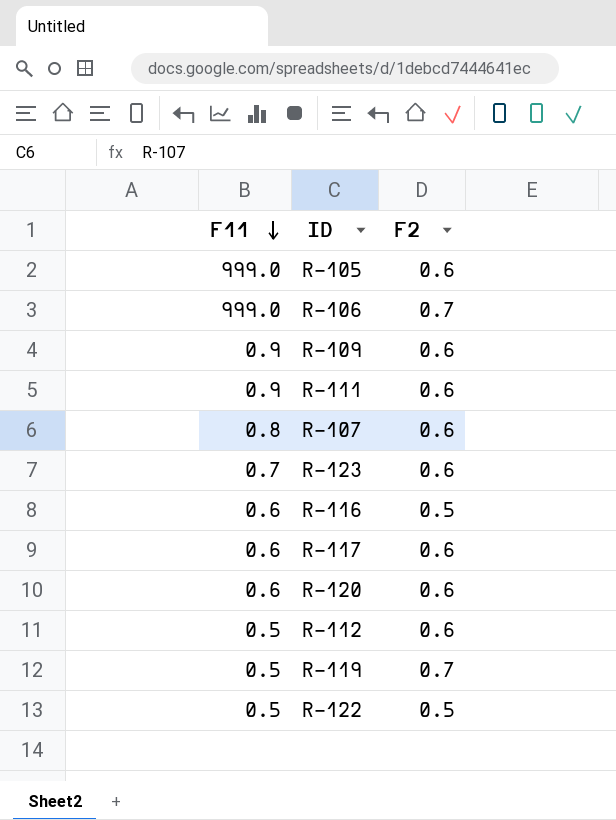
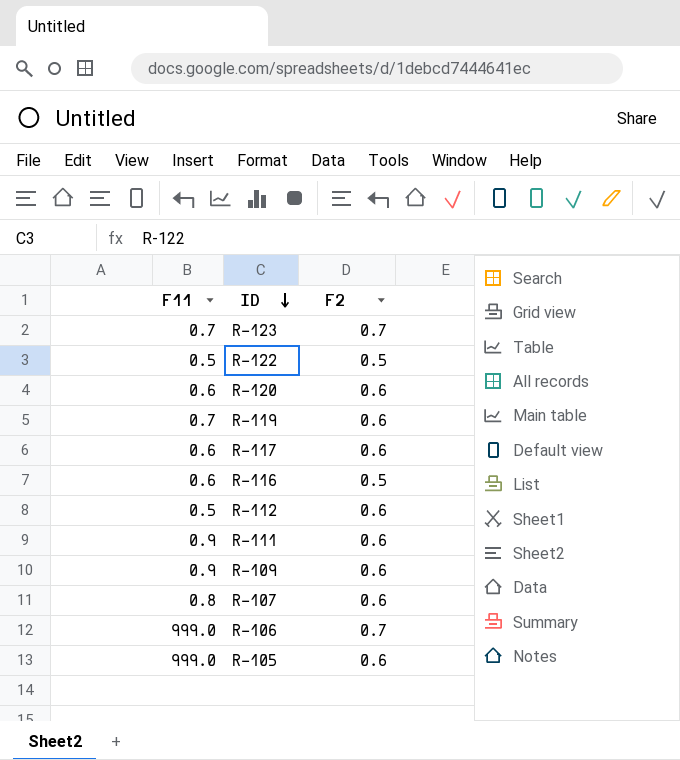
row order: F11 descending -> ID descending
R-123 | F2: 0.6 -> 0.7
R-119 | F11: 0.5 -> 0.7
R-119 | F2: 0.7 -> 0.6

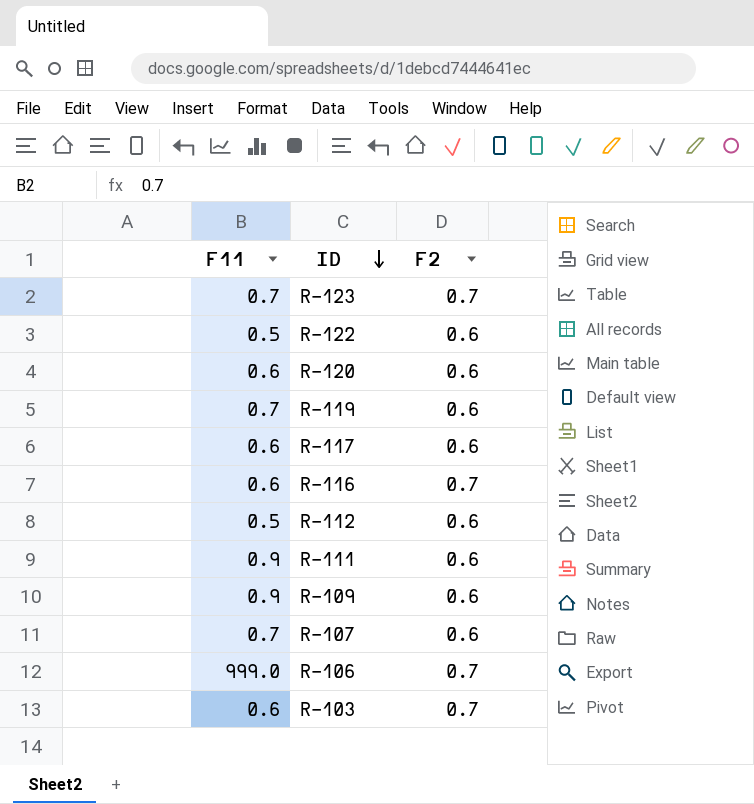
row R-105: 999.0 | 0.6 -> none
R-122 | F2: 0.5 -> 0.6
R-116 | F2: 0.5 -> 0.7
R-107 | F11: 0.8 -> 0.7
row R-103: none -> 0.6 | 0.7

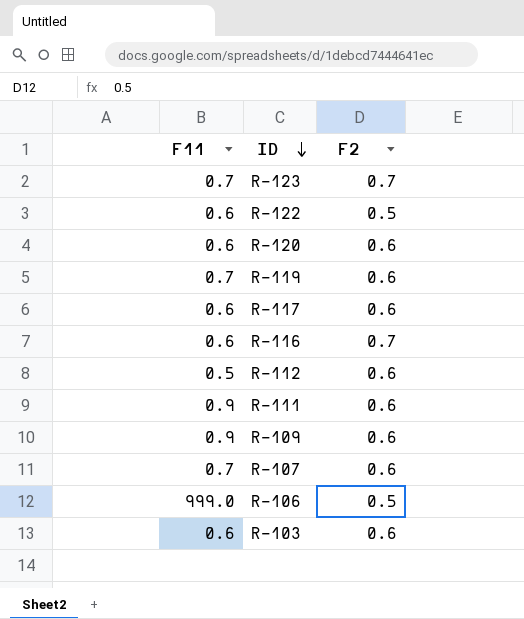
R-122 | F11: 0.5 -> 0.6
R-122 | F2: 0.6 -> 0.5
R-106 | F2: 0.7 -> 0.5
R-103 | F2: 0.7 -> 0.6

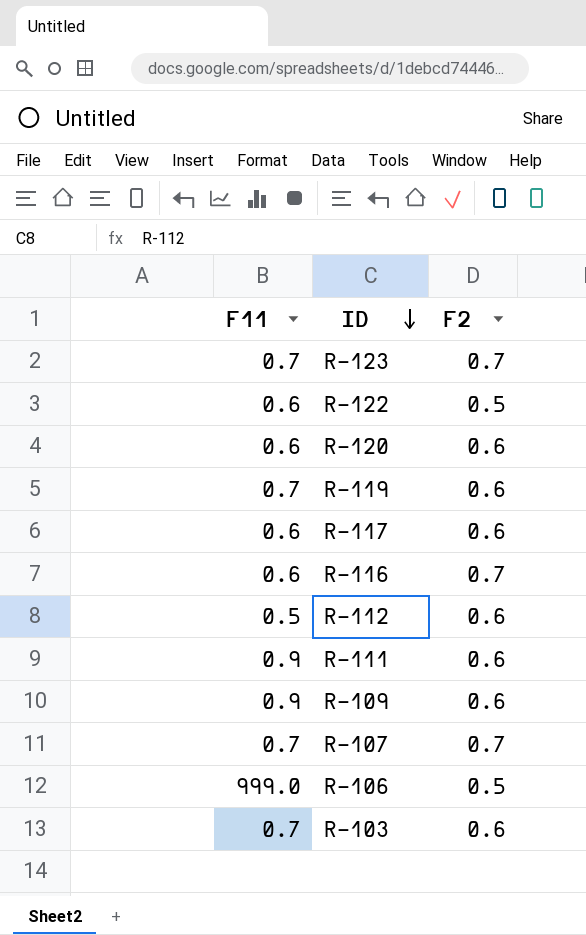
R-107 | F2: 0.6 -> 0.7
R-103 | F11: 0.6 -> 0.7

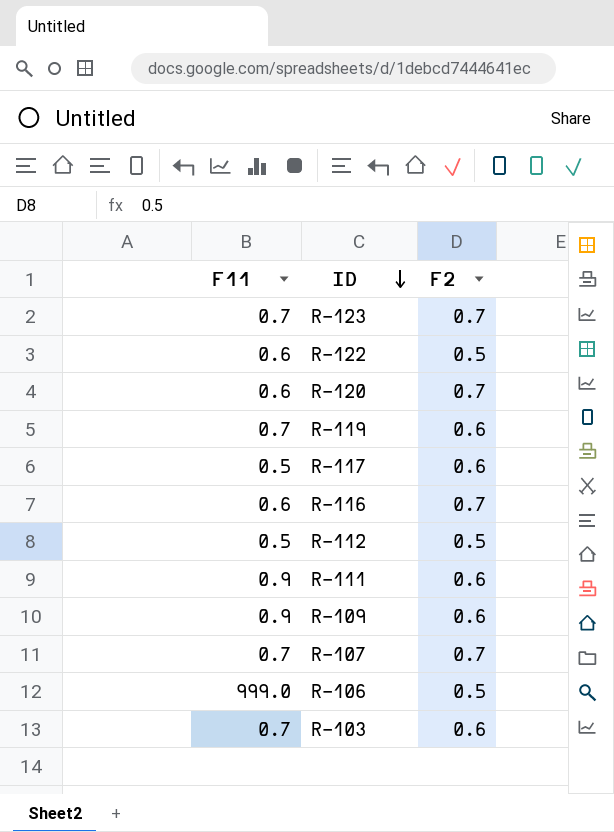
R-120 | F2: 0.6 -> 0.7
R-117 | F11: 0.6 -> 0.5
R-112 | F2: 0.6 -> 0.5

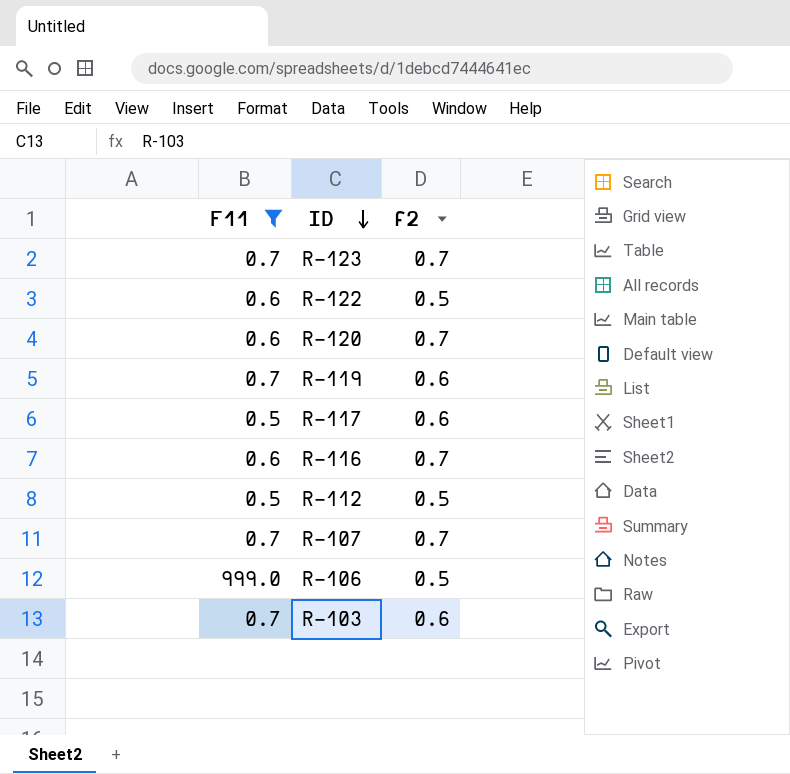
filter: none -> F11 != 0.9
column name: F2 -> f2

